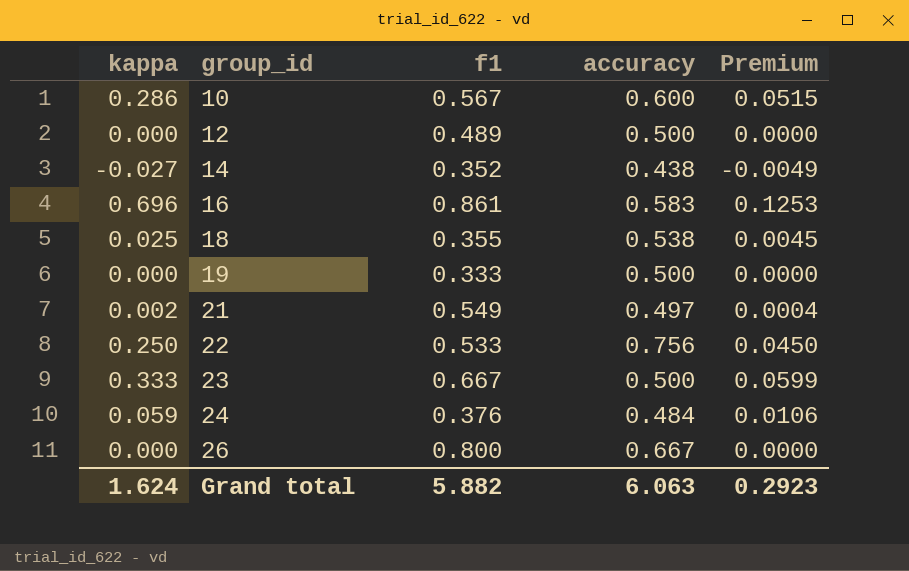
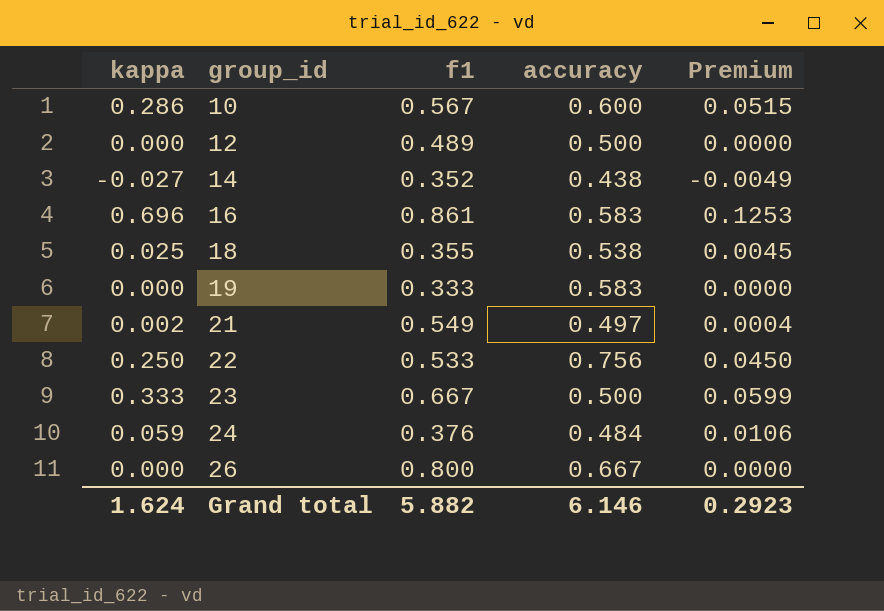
19 | accuracy: 0.500 -> 0.583
Grand total | accuracy: 6.063 -> 6.146

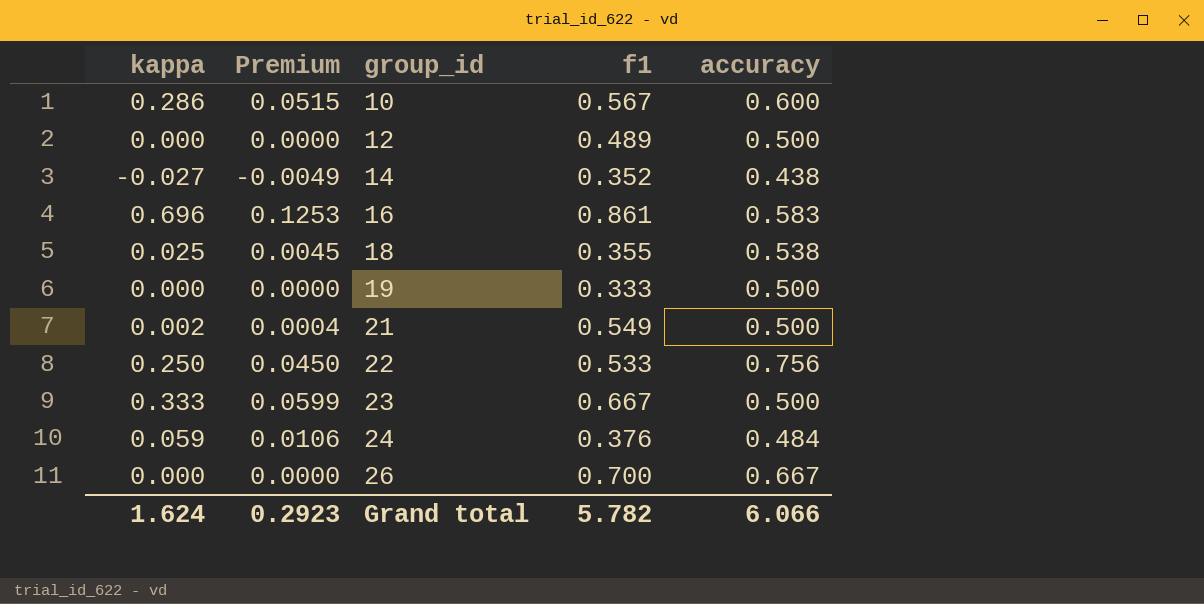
column Premium | position: 5 -> 2
19 | accuracy: 0.583 -> 0.500
21 | accuracy: 0.497 -> 0.500
26 | f1: 0.800 -> 0.700
Grand total | f1: 5.882 -> 5.782
Grand total | accuracy: 6.146 -> 6.066

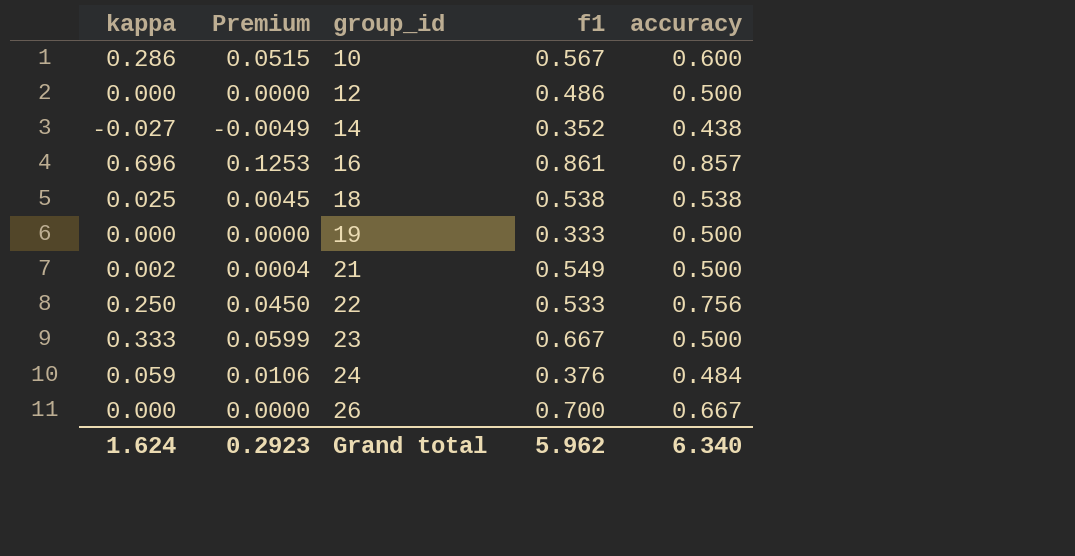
12 | f1: 0.489 -> 0.486
16 | accuracy: 0.583 -> 0.857
18 | f1: 0.355 -> 0.538
Grand total | f1: 5.782 -> 5.962
Grand total | accuracy: 6.066 -> 6.340

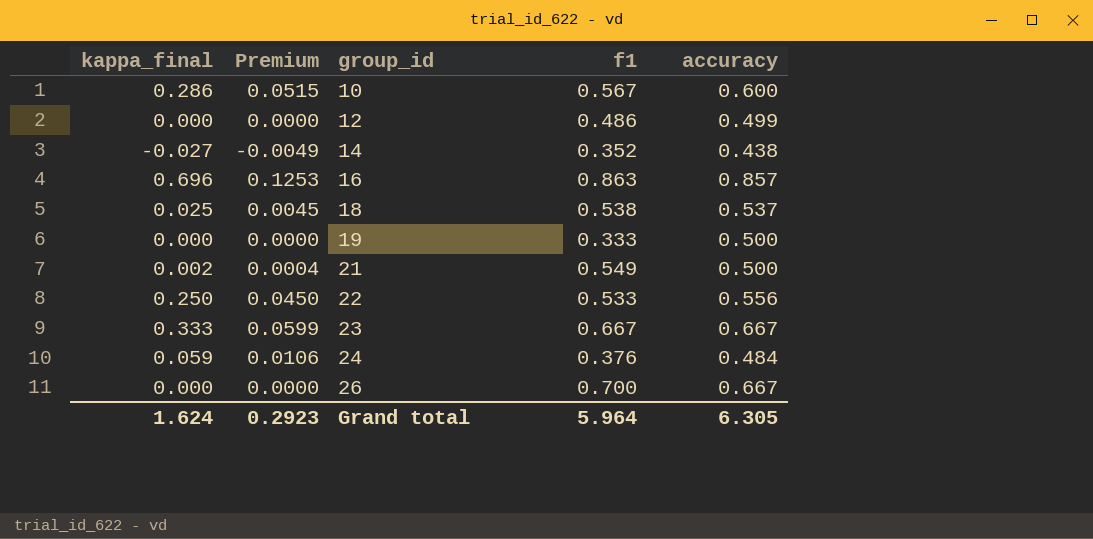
column name: kappa -> kappa_final
12 | accuracy: 0.500 -> 0.499
16 | f1: 0.861 -> 0.863
18 | accuracy: 0.538 -> 0.537
22 | accuracy: 0.756 -> 0.556
23 | accuracy: 0.500 -> 0.667
Grand total | f1: 5.962 -> 5.964
Grand total | accuracy: 6.340 -> 6.305

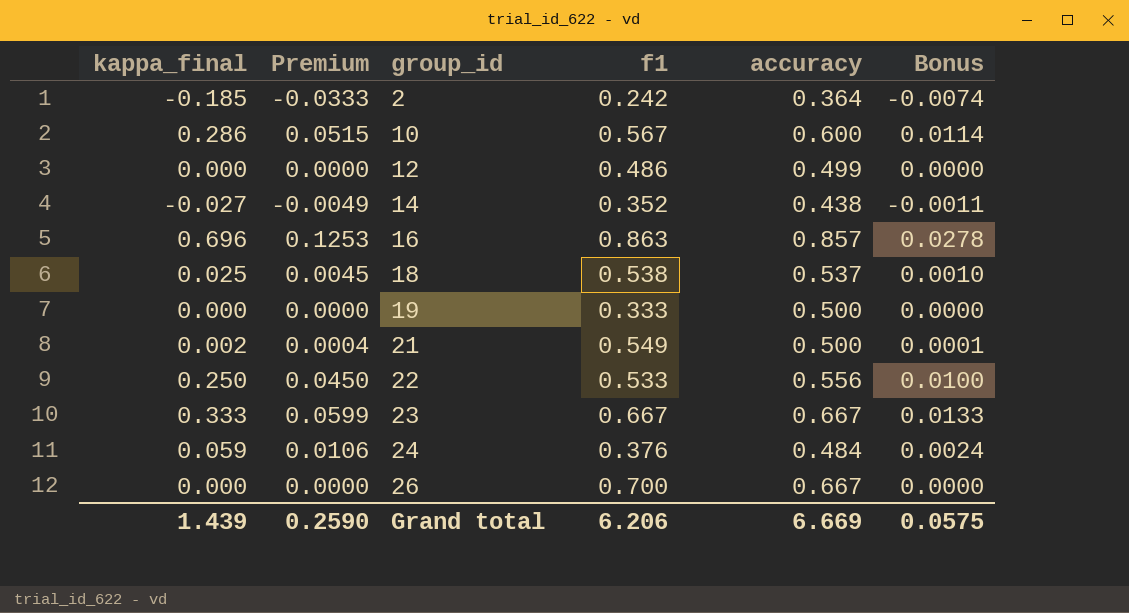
column Bonus | formula: none -> [kappa_final] * 0.04
row 2: none -> -0.185 | -0.0333 | 0.242 | 0.364 | -0.0074
Grand total | kappa_final: 1.624 -> 1.439
Grand total | Premium: 0.2923 -> 0.2590
Grand total | f1: 5.964 -> 6.206
Grand total | accuracy: 6.305 -> 6.669

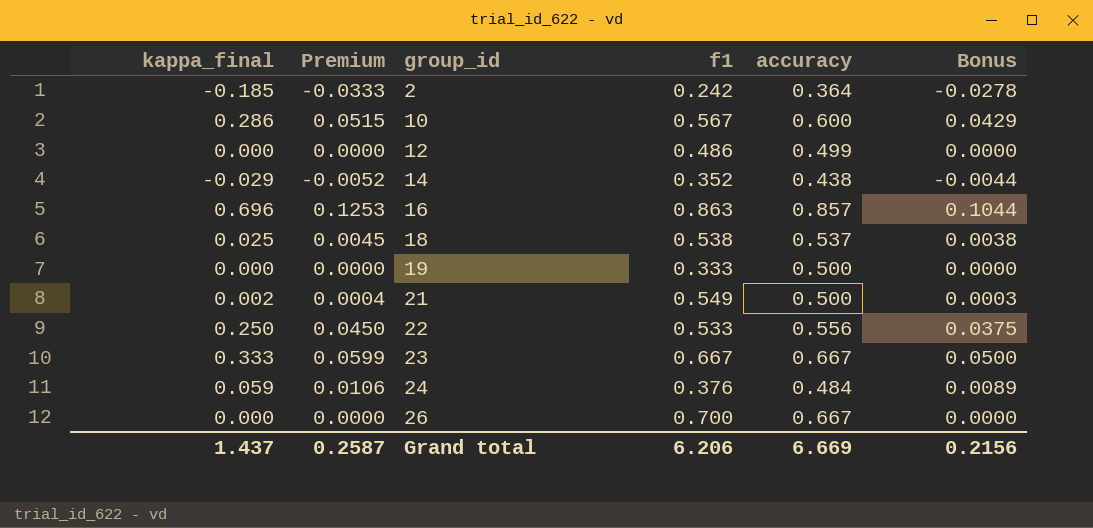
column Bonus | formula: [kappa_final] * 0.04 -> [kappa_final] * 0.15
14 | kappa_final: -0.027 -> -0.029
14 | Premium: -0.0049 -> -0.0052
Grand total | kappa_final: 1.439 -> 1.437
Grand total | Premium: 0.2590 -> 0.2587
Grand total | Bonus: 0.0575 -> 0.2156

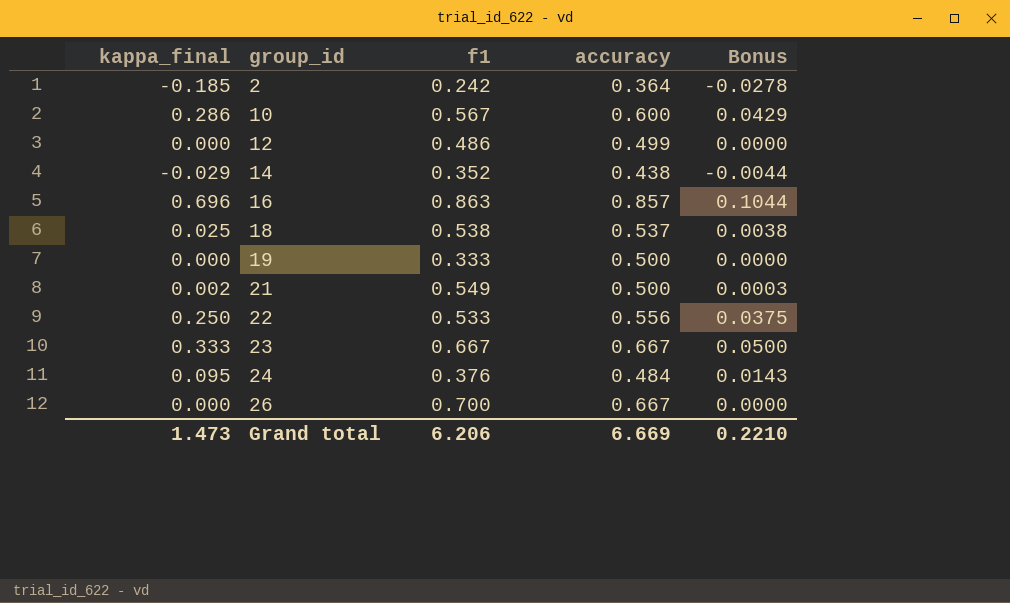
column Premium | formula: [kappa_final] * 0.18 -> none
24 | kappa_final: 0.059 -> 0.095
24 | Bonus: 0.0089 -> 0.0143
Grand total | kappa_final: 1.437 -> 1.473
Grand total | Bonus: 0.2156 -> 0.2210

